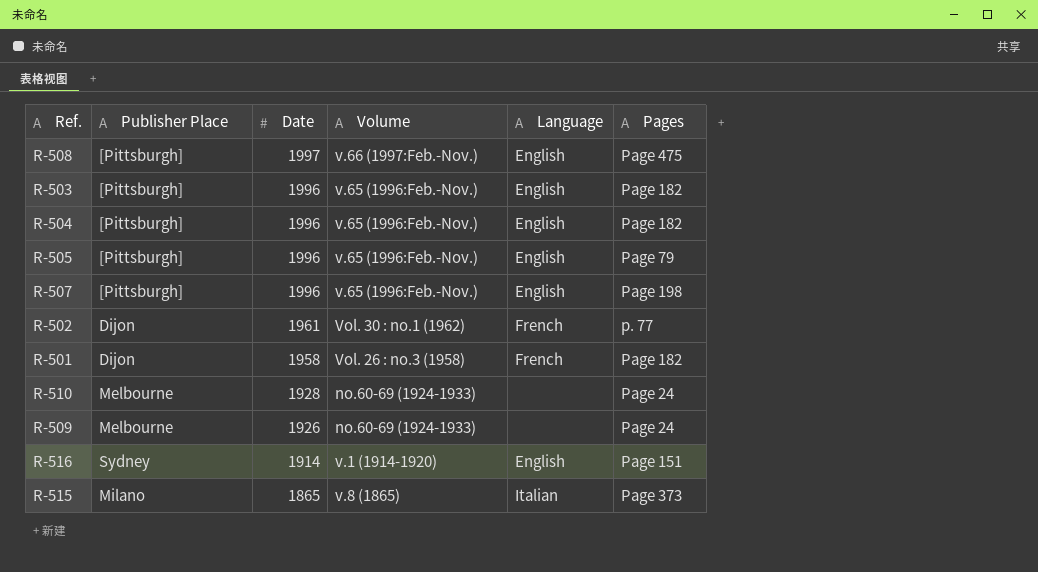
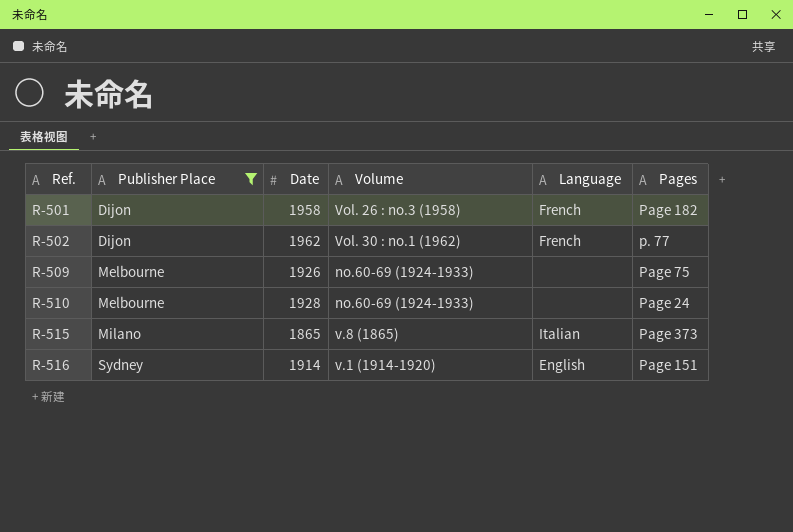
filter: none -> Publisher Place != [Pittsburgh]
row order: Date descending -> Ref. ascending
R-502 | Date: 1961 -> 1962
R-509 | Pages: Page 24 -> Page 75

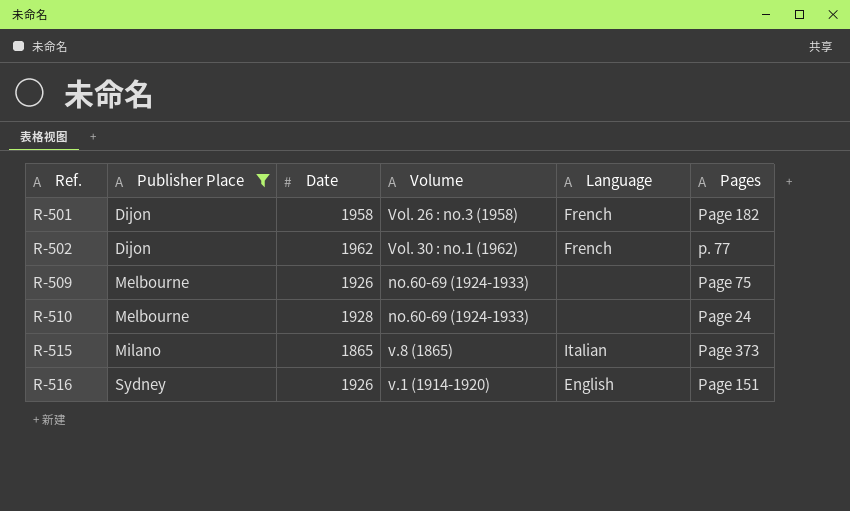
R-516 | Date: 1914 -> 1926

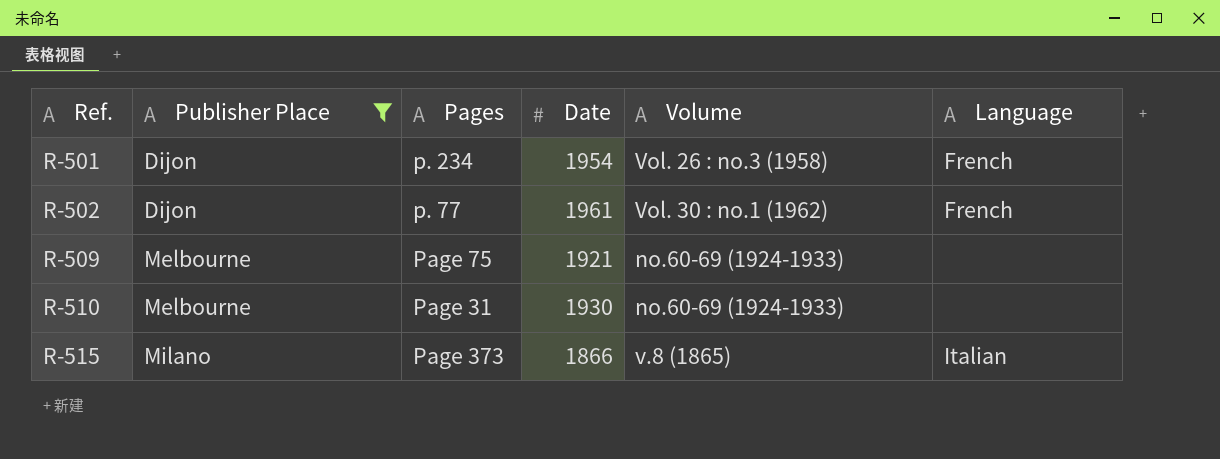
column Pages | position: 6 -> 3
row R-516: Sydney | 1926 | v.1 (1914-1920) | English | Page 151 -> none
R-501 | Pages: Page 182 -> p. 234
R-501 | Date: 1958 -> 1954
R-502 | Date: 1962 -> 1961
R-509 | Date: 1926 -> 1921
R-510 | Pages: Page 24 -> Page 31
R-510 | Date: 1928 -> 1930
R-515 | Date: 1865 -> 1866

